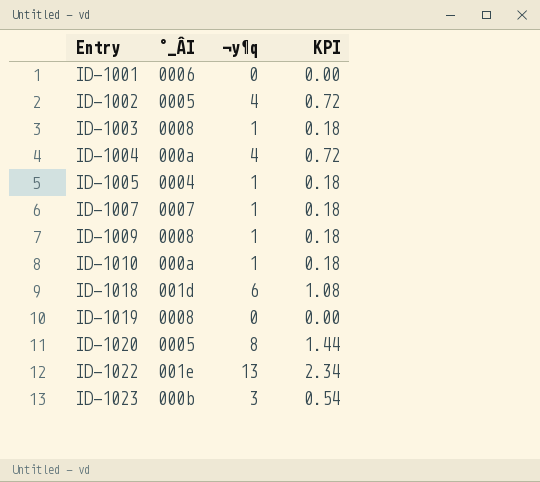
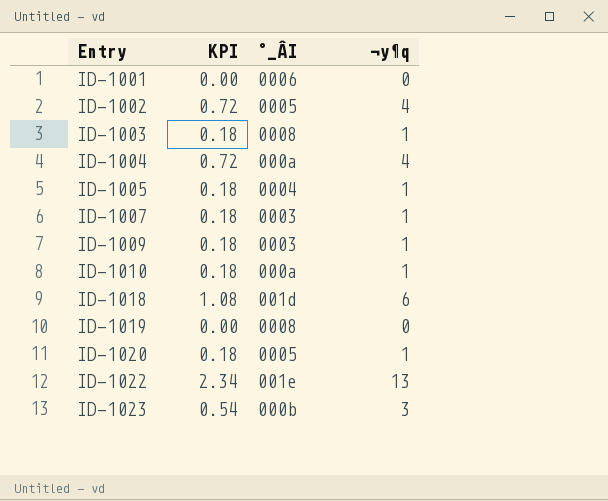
column KPI | position: 4 -> 2
ID-1007 | °_ÂI: 0007 -> 0003
ID-1009 | °_ÂI: 0008 -> 0003
ID-1020 | KPI: 1.44 -> 0.18
ID-1020 | ¬y¶q: 8 -> 1

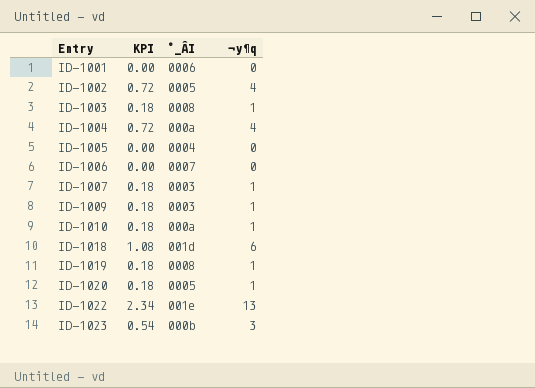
ID-1005 | KPI: 0.18 -> 0.00
ID-1005 | ¬y¶q: 1 -> 0
row ID-1006: none -> 0.00 | 0007 | 0
ID-1019 | KPI: 0.00 -> 0.18
ID-1019 | ¬y¶q: 0 -> 1

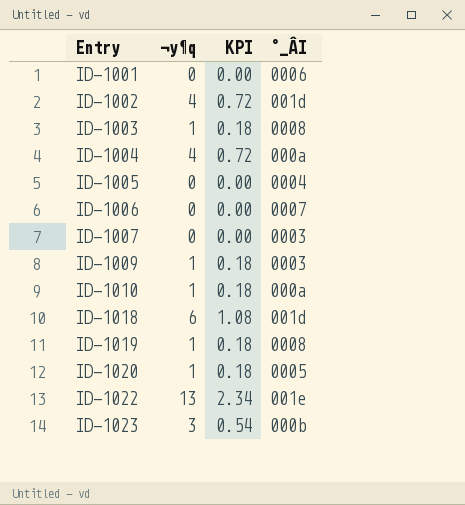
column ¬y¶q | position: 4 -> 2
ID-1002 | °_ÂI: 0005 -> 001d
ID-1007 | ¬y¶q: 1 -> 0
ID-1007 | KPI: 0.18 -> 0.00

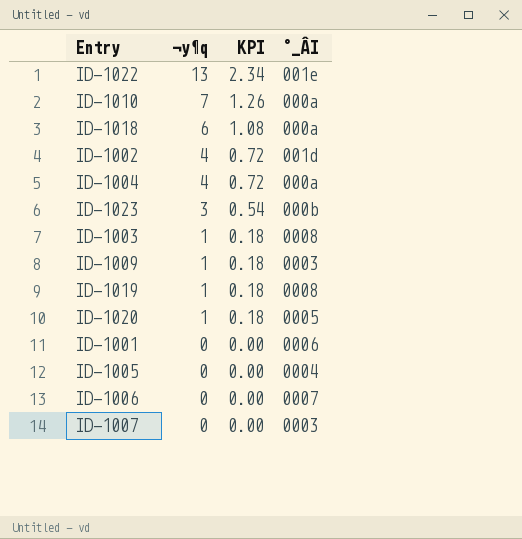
row order: Entry ascending -> ¬y¶q descending
ID-1010 | ¬y¶q: 1 -> 7
ID-1010 | KPI: 0.18 -> 1.26
ID-1018 | °_ÂI: 001d -> 000a

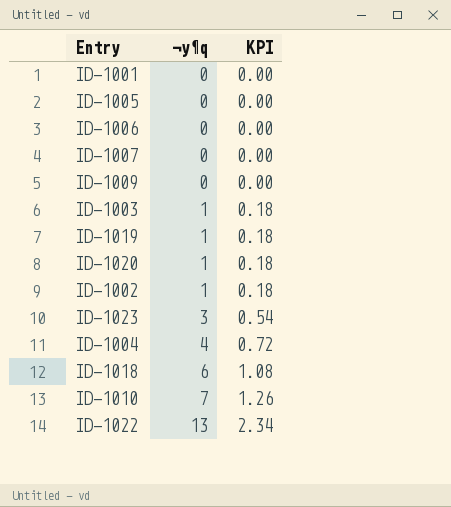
row order: ¬y¶q descending -> ¬y¶q ascending
column °_ÂI | position: 4 -> none
ID-1009 | ¬y¶q: 1 -> 0
ID-1009 | KPI: 0.18 -> 0.00
ID-1002 | ¬y¶q: 4 -> 1
ID-1002 | KPI: 0.72 -> 0.18

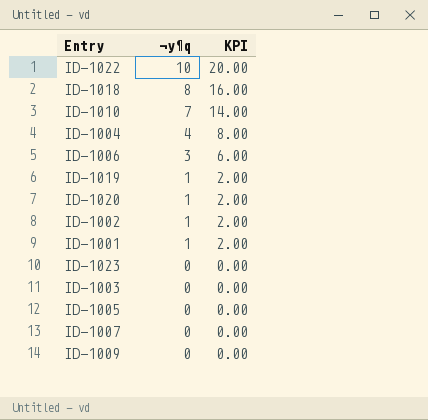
row order: ¬y¶q ascending -> ¬y¶q descending
column KPI | formula: [¬y¶q] * 0.18 -> [¬y¶q] * 2
ID-1022 | ¬y¶q: 13 -> 10
ID-1018 | ¬y¶q: 6 -> 8
ID-1006 | ¬y¶q: 0 -> 3
ID-1001 | ¬y¶q: 0 -> 1
ID-1023 | ¬y¶q: 3 -> 0
ID-1003 | ¬y¶q: 1 -> 0

